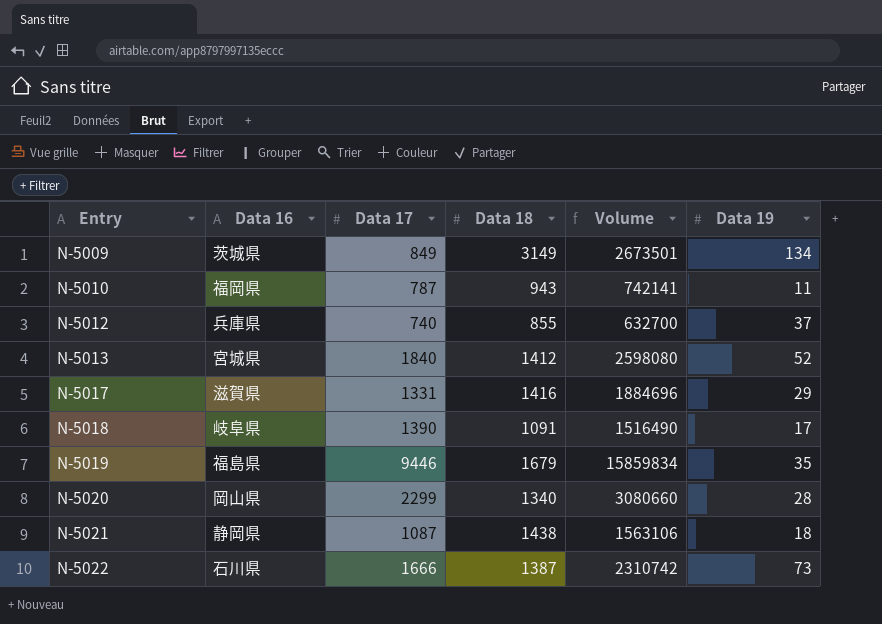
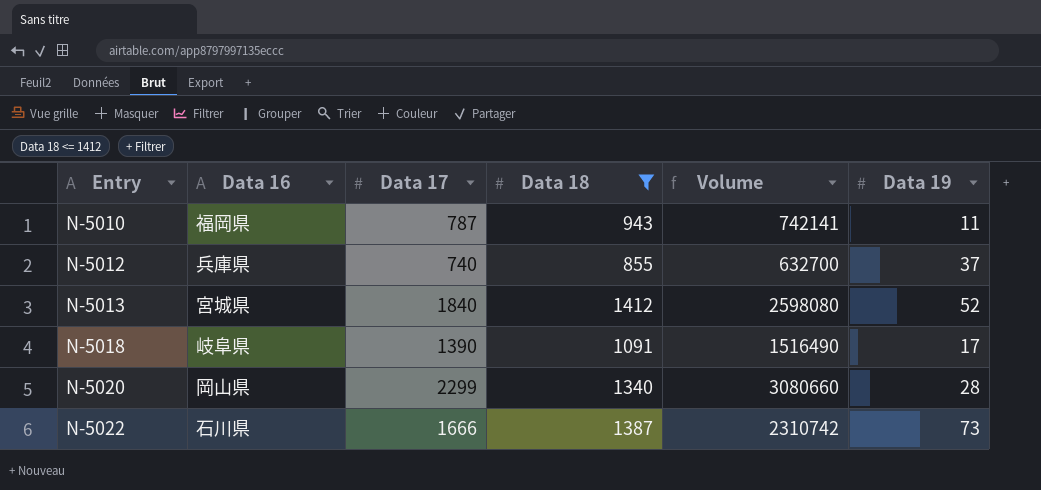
filter: none -> Data 18 <= 1412

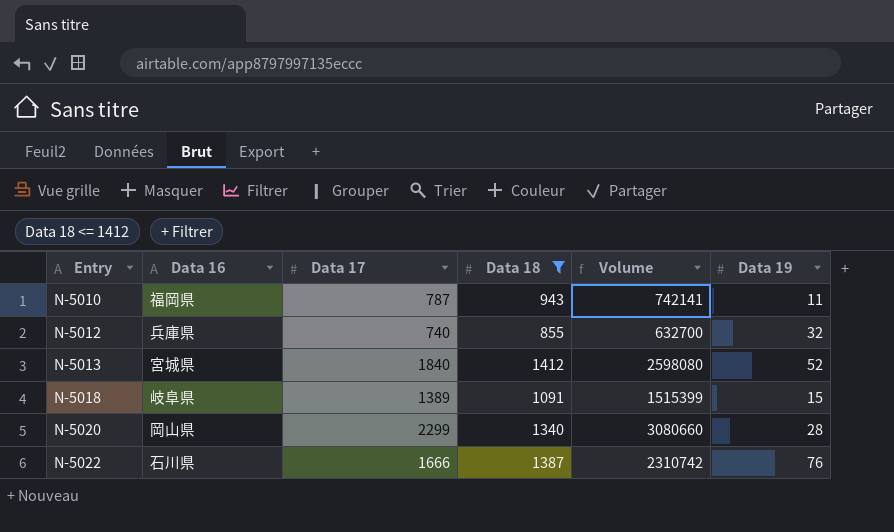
N-5012 | Data 19: 37 -> 32
N-5018 | Data 17: 1390 -> 1389
N-5018 | Volume: 1516490 -> 1515399
N-5018 | Data 19: 17 -> 15
N-5022 | Data 19: 73 -> 76

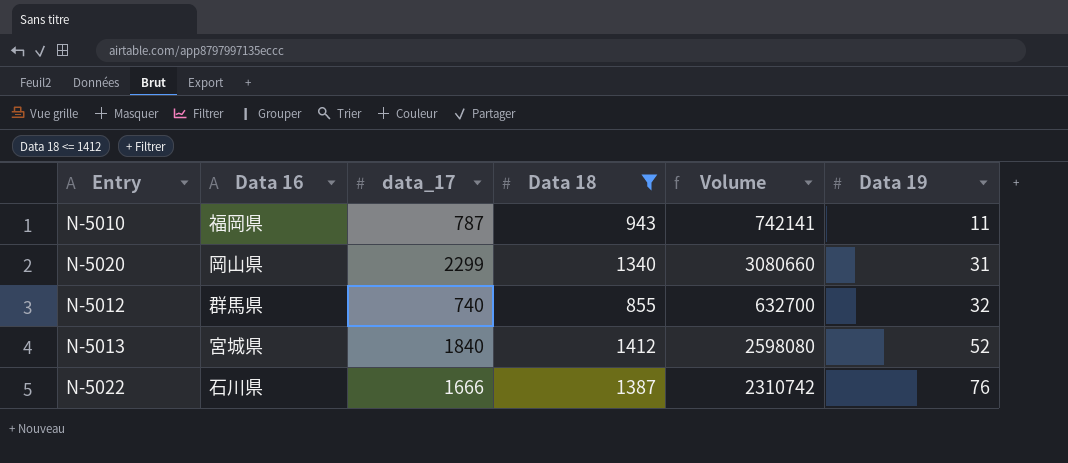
row order: Entry ascending -> Data 19 ascending
column name: Data 17 -> data_17
row N-5018: 岐阜県 | 1389 | 1091 | 1515399 | 15 -> none
N-5020 | Data 19: 28 -> 31
N-5012 | Data 16: 兵庫県 -> 群馬県

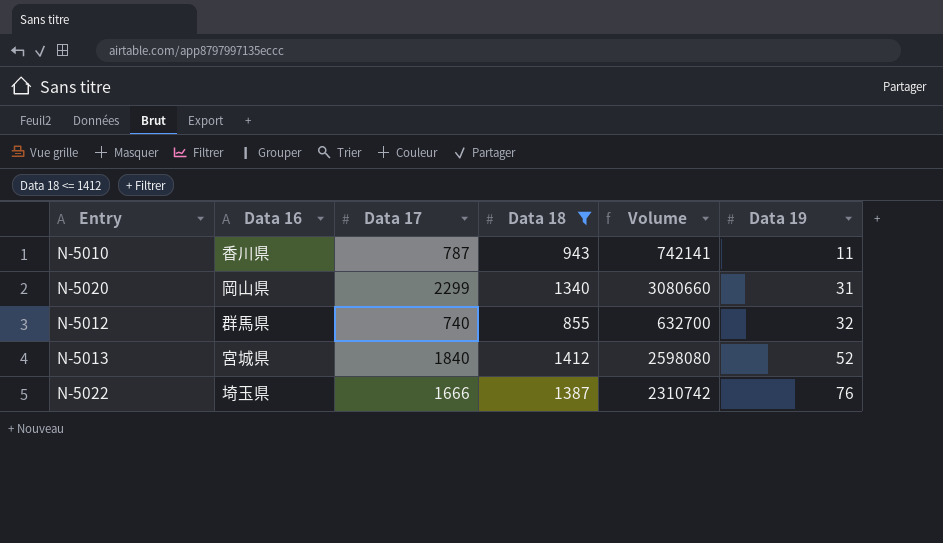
column name: data_17 -> Data 17
N-5010 | Data 16: 福岡県 -> 香川県
N-5022 | Data 16: 石川県 -> 埼玉県

